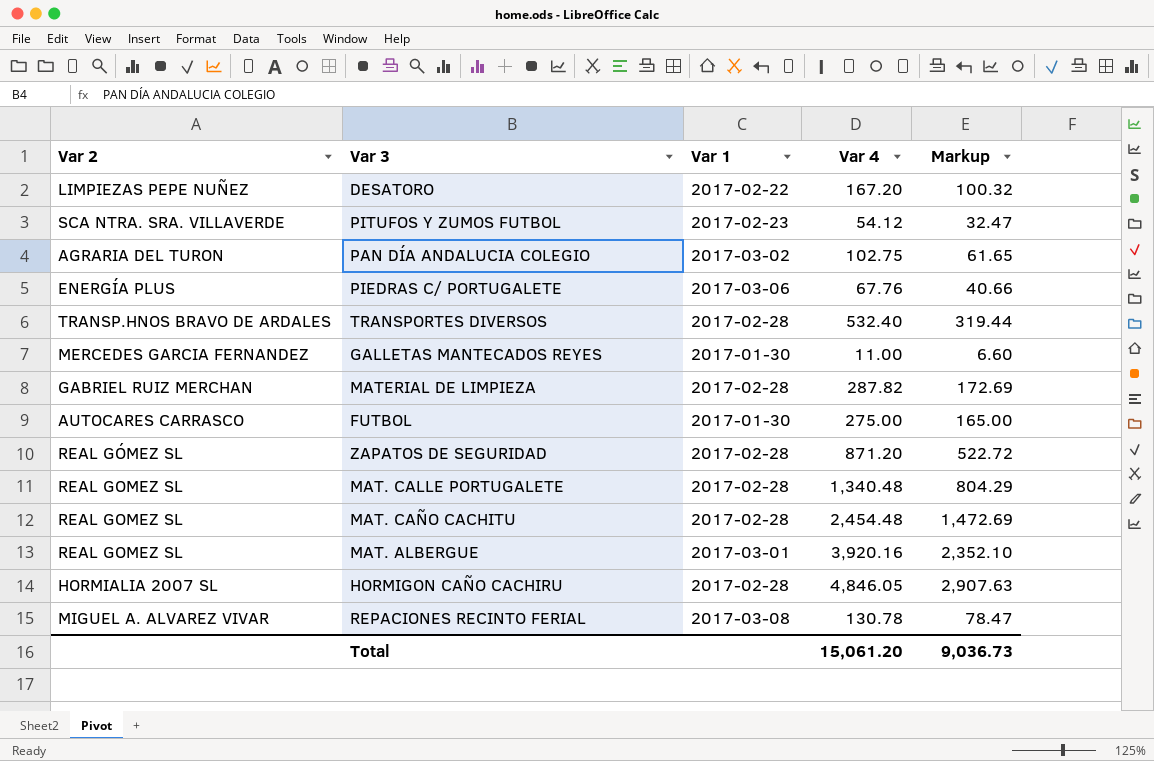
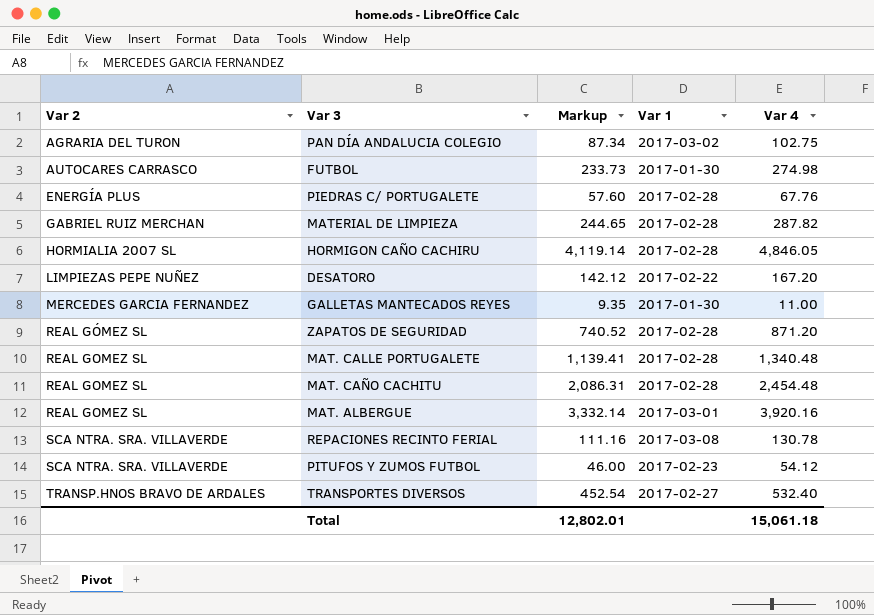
row order: none -> Var 2 ascending
column Markup | formula: [Var 4] * 0.6 -> [Var 4] * 0.85
column Markup | position: 5 -> 3
FUTBOL | Var 4: 275.00 -> 274.98
PIEDRAS C/ PORTUGALETE | Var 1: 2017-03-06 -> 2017-02-28
REPACIONES RECINTO FERIAL | Var 2: MIGUEL A. ALVAREZ VIVAR -> SCA NTRA. SRA. VILLAVERDE
TRANSPORTES DIVERSOS | Var 1: 2017-02-28 -> 2017-02-27
Total | Markup: 9,036.73 -> 12,802.01
Total | Var 4: 15,061.20 -> 15,061.18

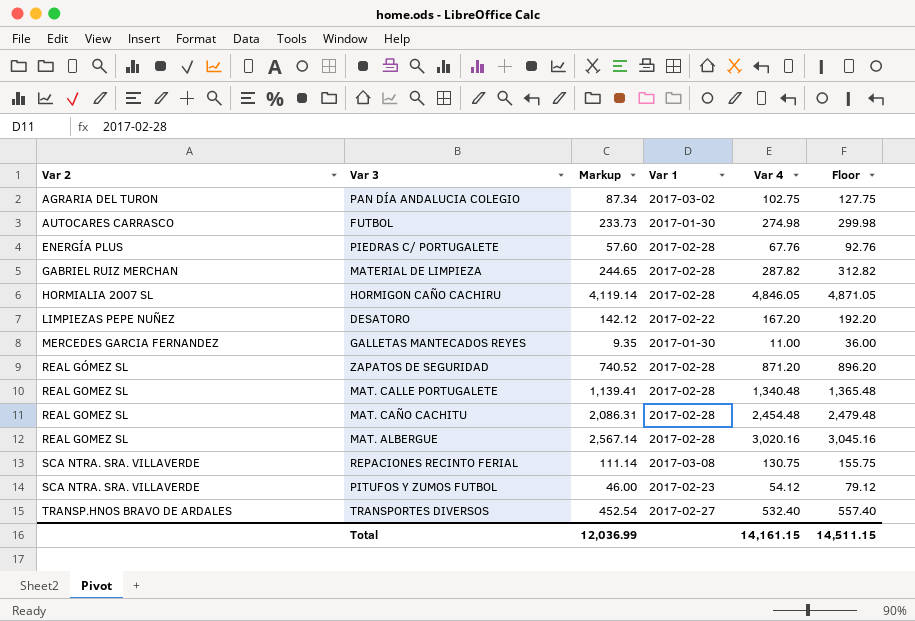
column Floor | formula: none -> [Var 4] + 25
MAT. ALBERGUE | Markup: 3,332.14 -> 2,567.14
MAT. ALBERGUE | Var 1: 2017-03-01 -> 2017-02-28
MAT. ALBERGUE | Var 4: 3,920.16 -> 3,020.16
REPACIONES RECINTO FERIAL | Markup: 111.16 -> 111.14
REPACIONES RECINTO FERIAL | Var 4: 130.78 -> 130.75
Total | Markup: 12,802.01 -> 12,036.99
Total | Var 4: 15,061.18 -> 14,161.15

